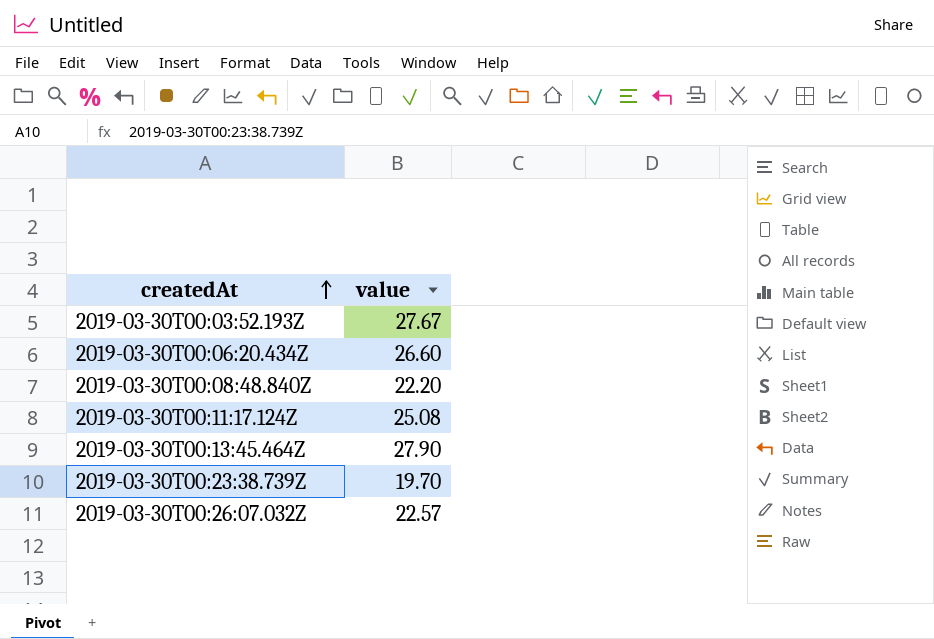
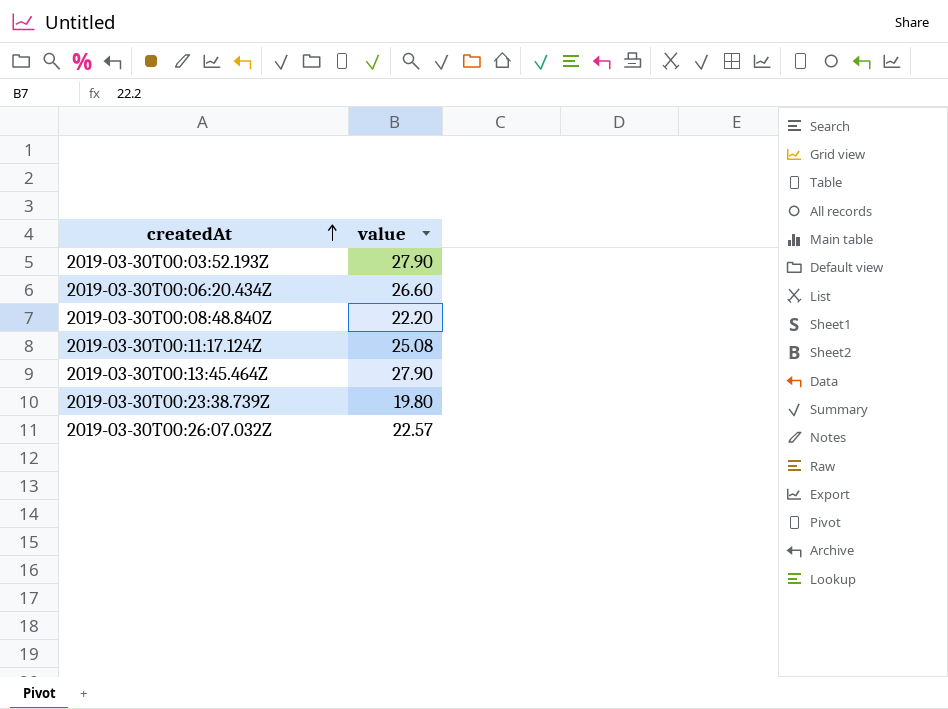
2019-03-30T00:03:52.193Z | value: 27.67 -> 27.90
2019-03-30T00:23:38.739Z | value: 19.70 -> 19.80

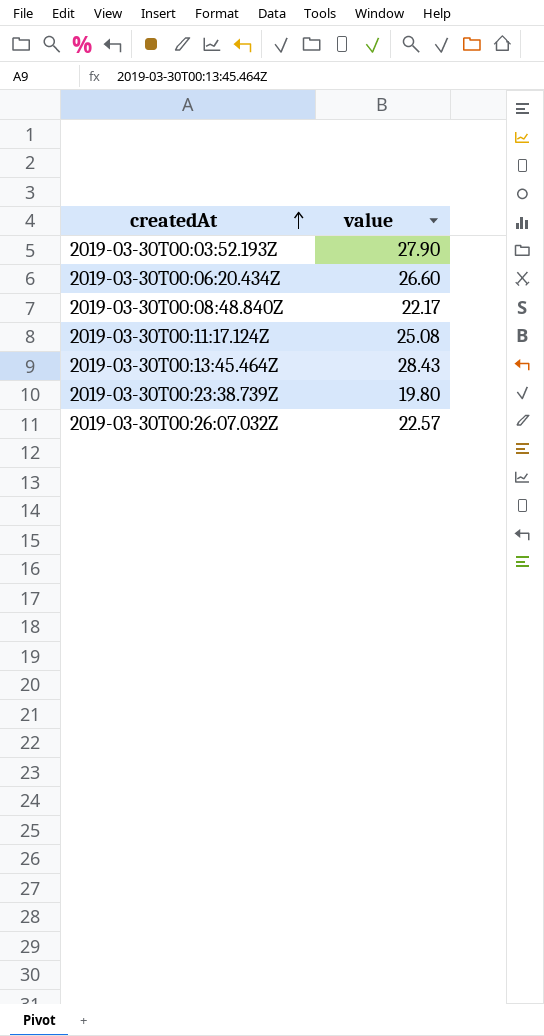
2019-03-30T00:08:48.840Z | value: 22.20 -> 22.17
2019-03-30T00:13:45.464Z | value: 27.90 -> 28.43

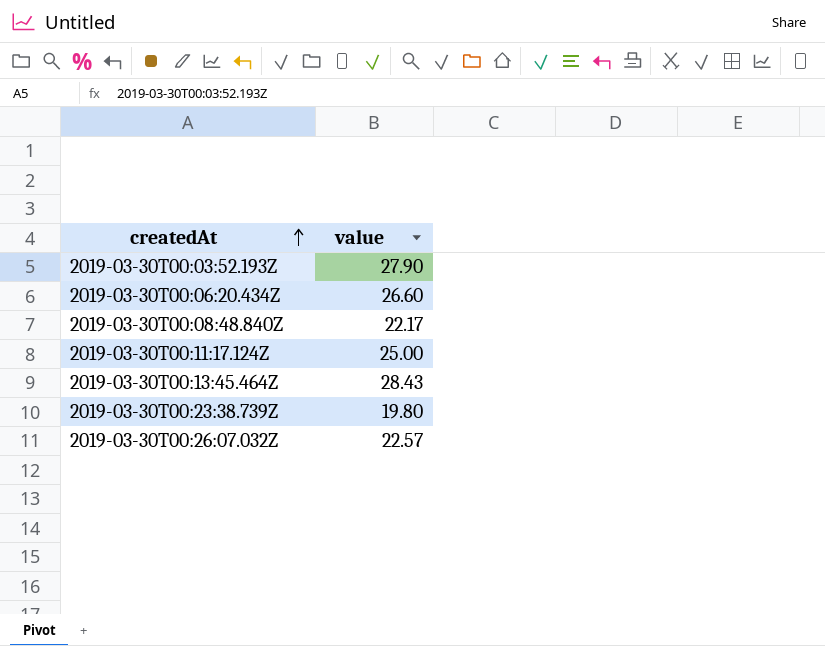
2019-03-30T00:11:17.124Z | value: 25.08 -> 25.00

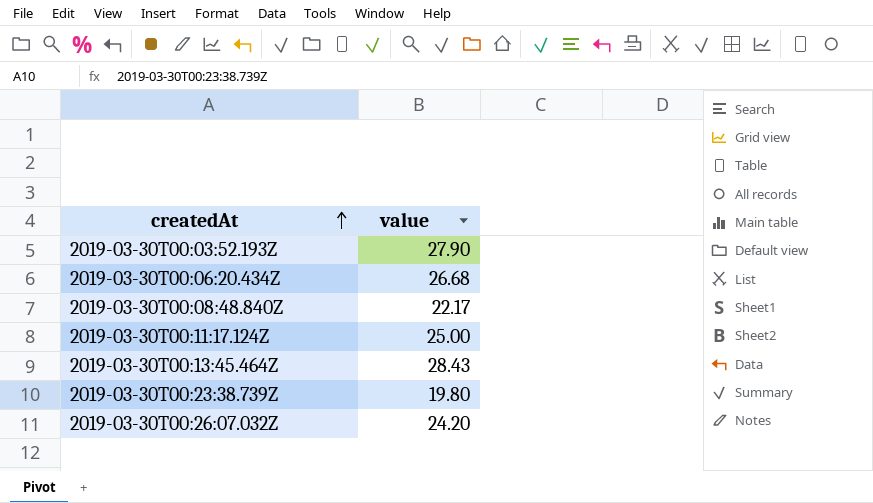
2019-03-30T00:06:20.434Z | value: 26.60 -> 26.68
2019-03-30T00:26:07.032Z | value: 22.57 -> 24.20

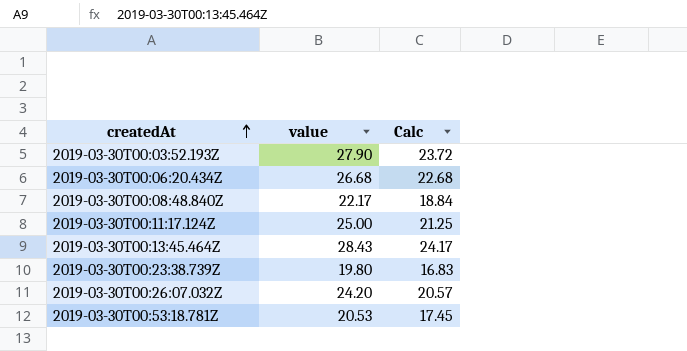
column Calc | formula: none -> [value] * 0.85
row 2019-03-30T00:53:18.781Z: none -> 20.53 | 17.45

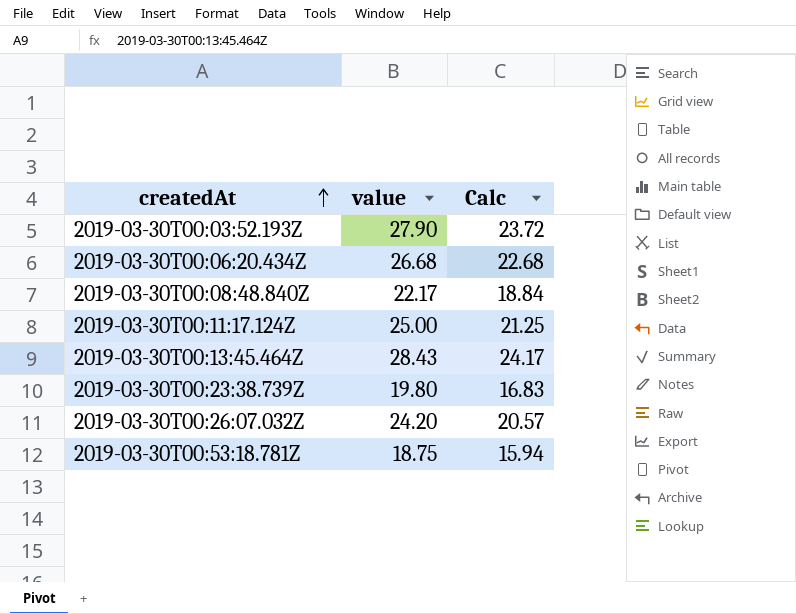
2019-03-30T00:53:18.781Z | value: 20.53 -> 18.75
2019-03-30T00:53:18.781Z | Calc: 17.45 -> 15.94

